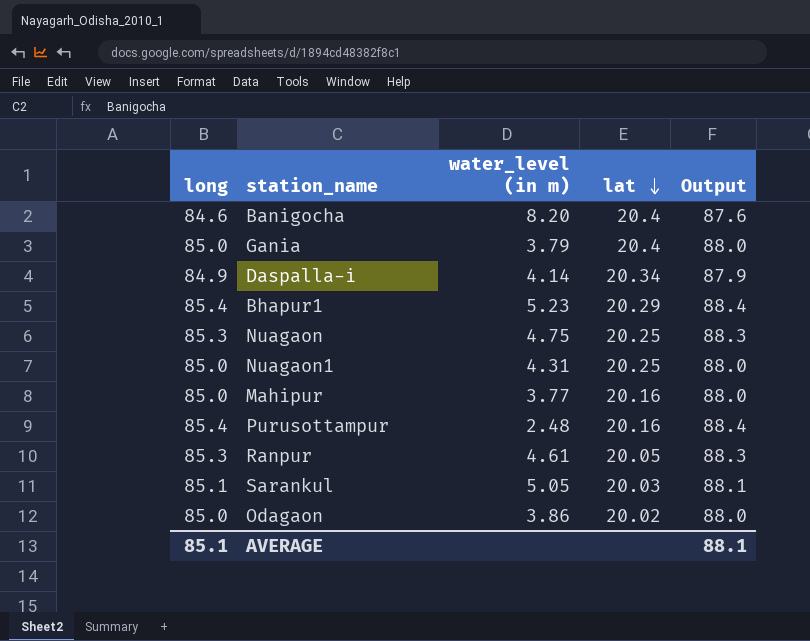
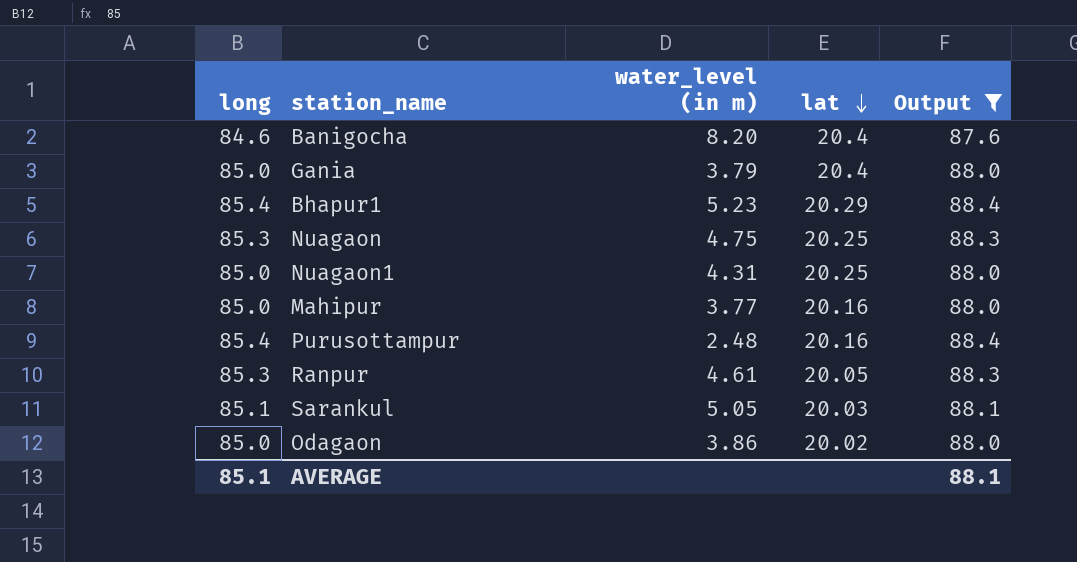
filter: none -> Output != 87.9

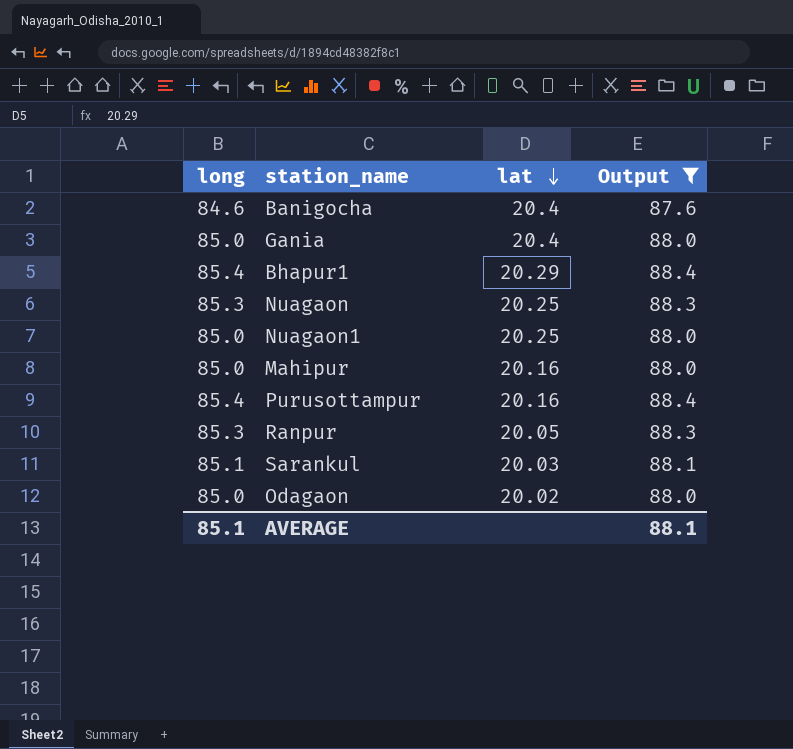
column water_level (in m) | position: 3 -> none

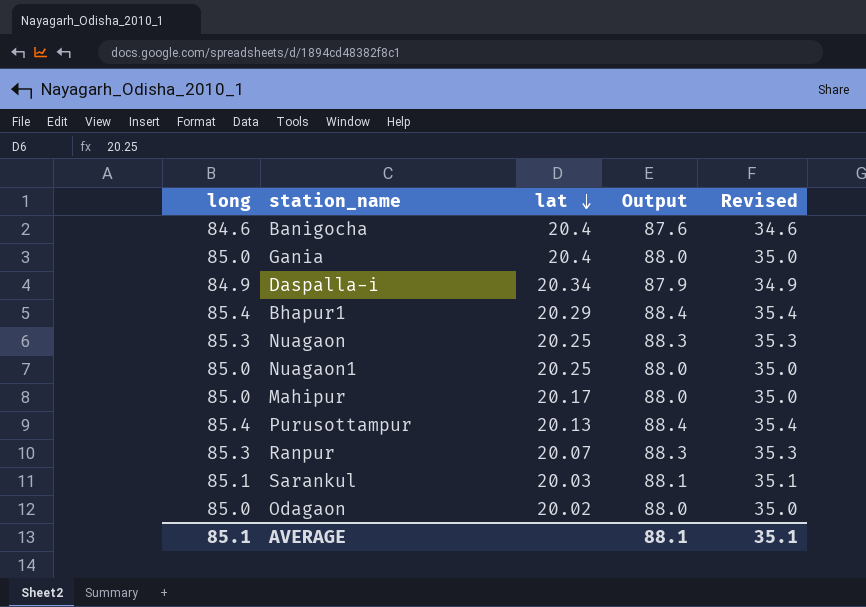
filter: Output != 87.9 -> none
column Revised | formula: none -> [long] - 50
Mahipur | lat: 20.16 -> 20.17
Purusottampur | lat: 20.16 -> 20.13
Ranpur | lat: 20.05 -> 20.07

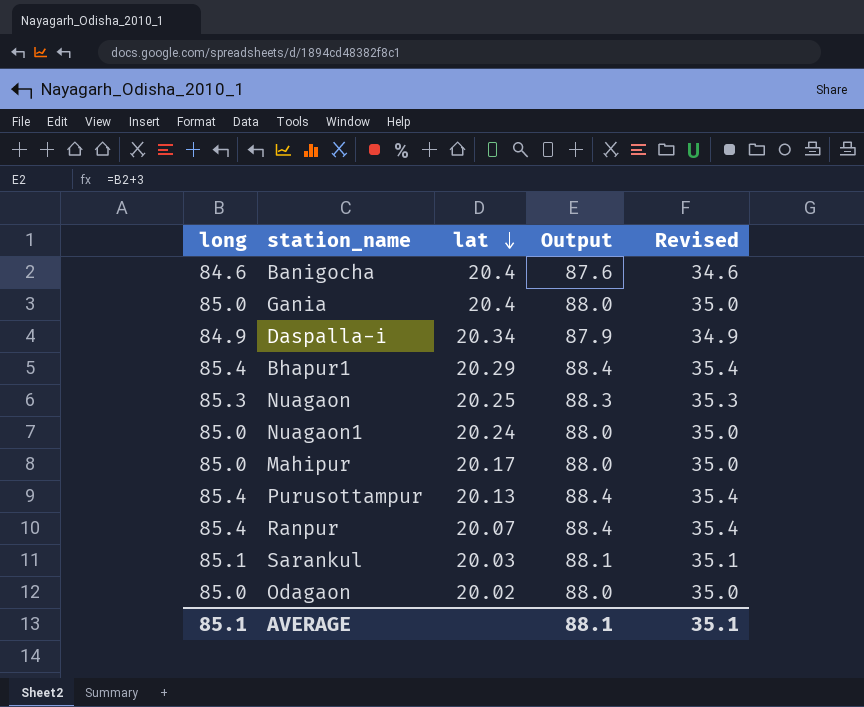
Nuagaon1 | lat: 20.25 -> 20.24
Ranpur | long: 85.3 -> 85.4
Ranpur | Output: 88.3 -> 88.4
Ranpur | Revised: 35.3 -> 35.4

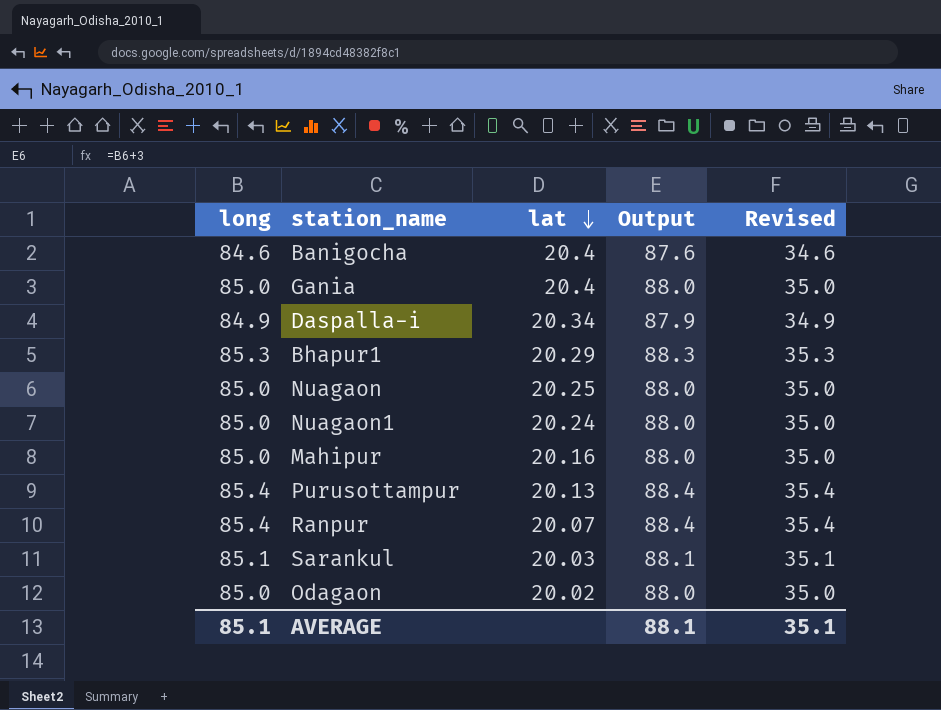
Bhapur1 | long: 85.4 -> 85.3
Bhapur1 | Output: 88.4 -> 88.3
Bhapur1 | Revised: 35.4 -> 35.3
Nuagaon | long: 85.3 -> 85.0
Nuagaon | Output: 88.3 -> 88.0
Nuagaon | Revised: 35.3 -> 35.0
Mahipur | lat: 20.17 -> 20.16

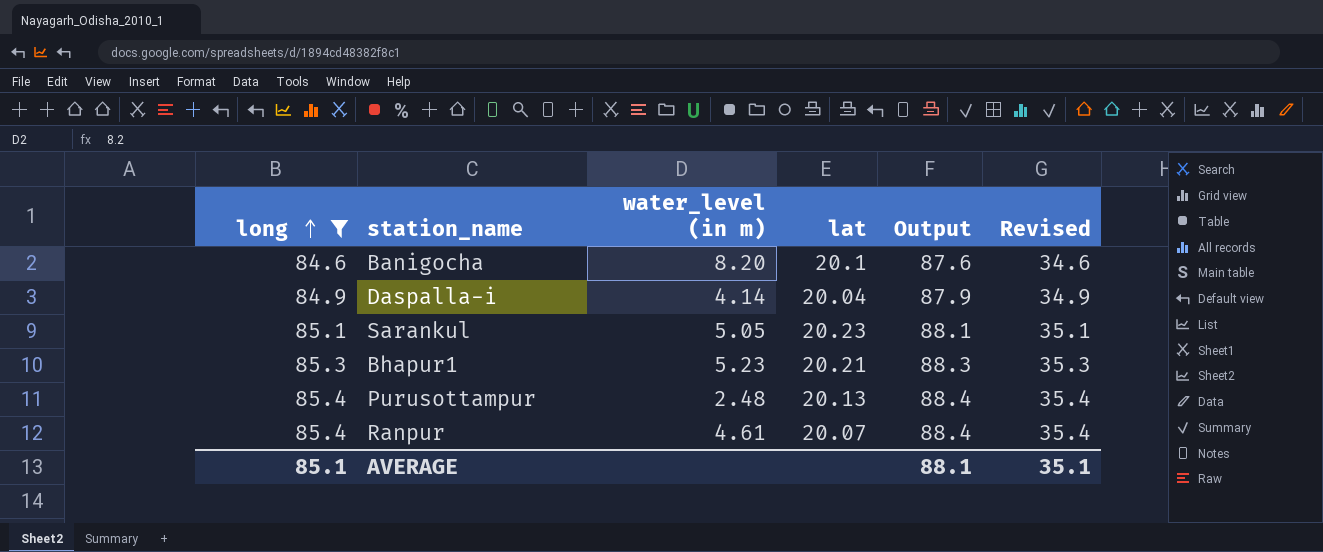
filter: none -> long != 85.0
row order: lat descending -> long ascending
column water_level (in m) | position: none -> 3
Banigocha | lat: 20.4 -> 20.1
Daspalla-i | lat: 20.34 -> 20.04
Sarankul | lat: 20.03 -> 20.23
Bhapur1 | lat: 20.29 -> 20.21

